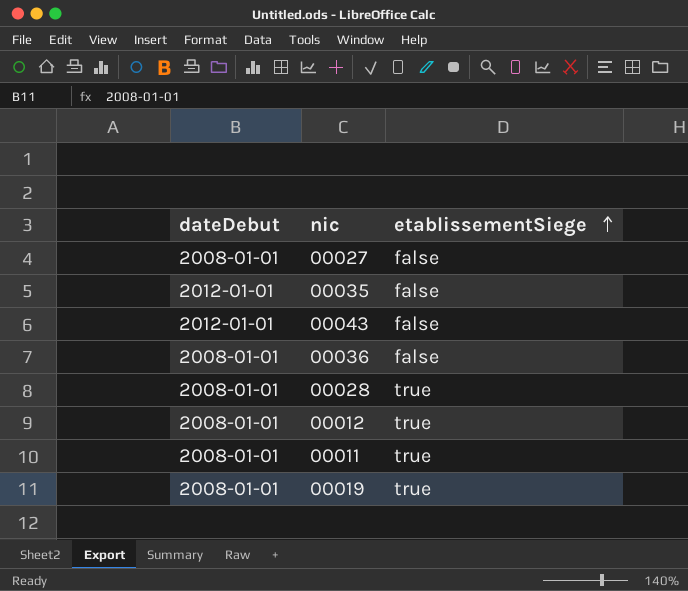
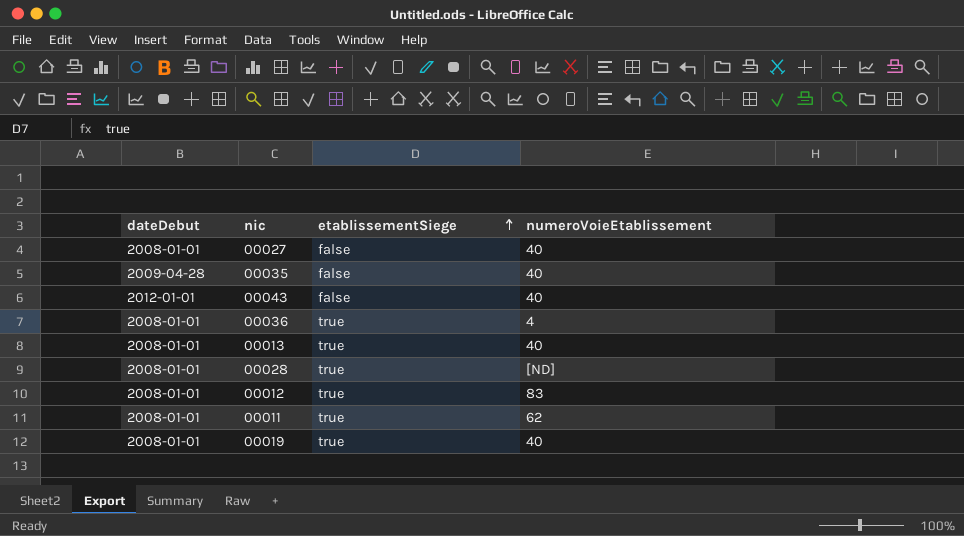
column numeroVoieEtablissement | position: none -> 4
00035 | dateDebut: 2012-01-01 -> 2009-04-28
00036 | etablissementSiege: false -> true
row 00013: none -> 2008-01-01 | true | 40

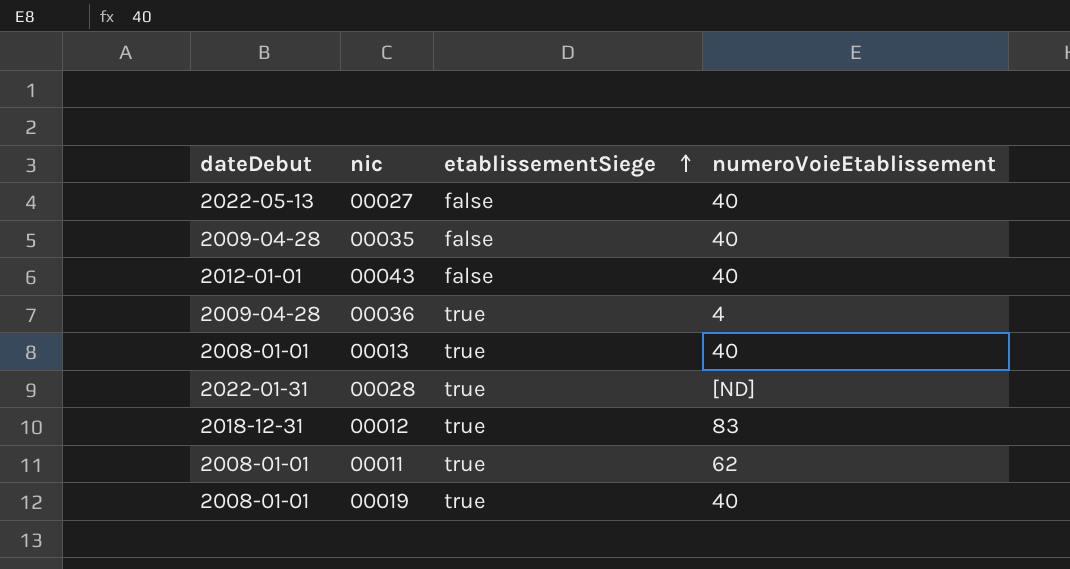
00027 | dateDebut: 2008-01-01 -> 2022-05-13
00036 | dateDebut: 2008-01-01 -> 2009-04-28
00028 | dateDebut: 2008-01-01 -> 2022-01-31
00012 | dateDebut: 2008-01-01 -> 2018-12-31

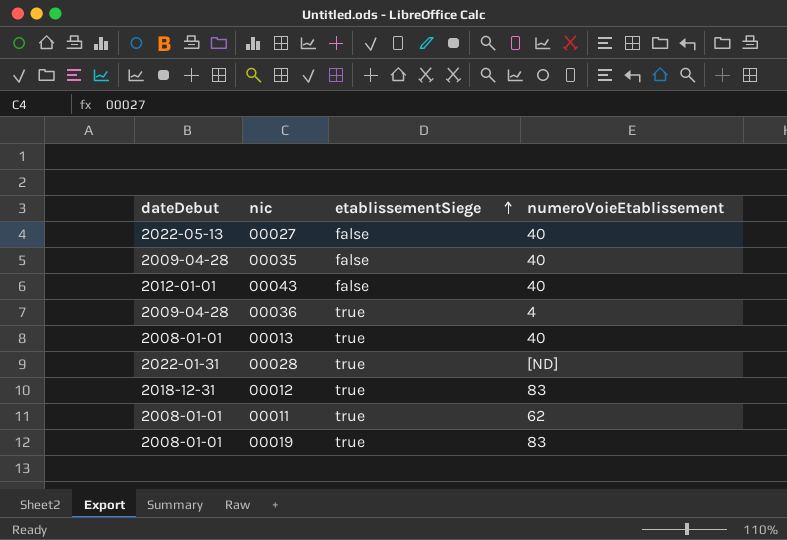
00019 | numeroVoieEtablissement: 40 -> 83

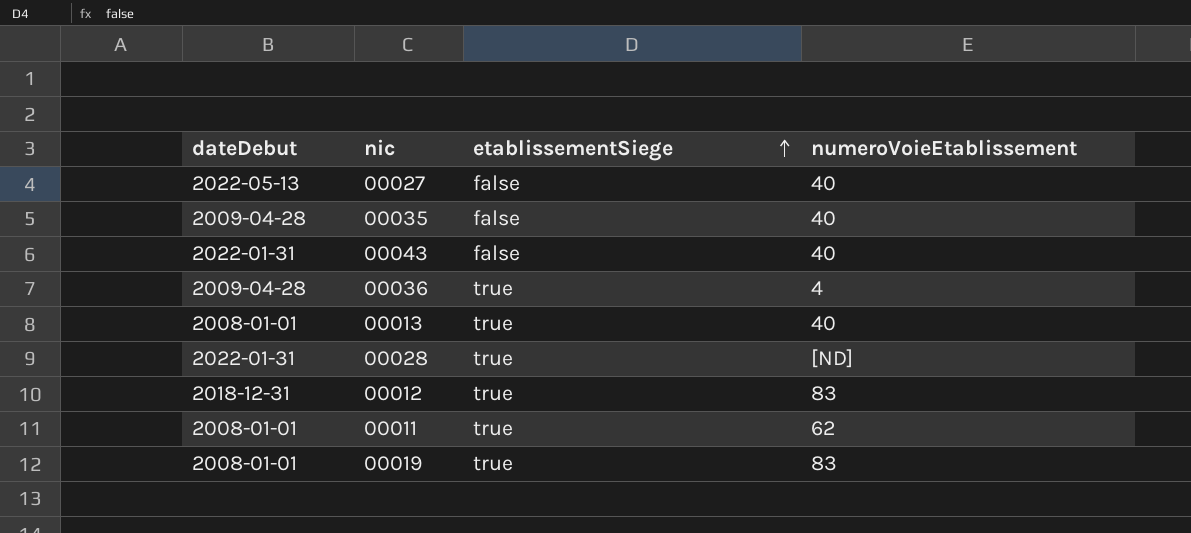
00043 | dateDebut: 2012-01-01 -> 2022-01-31

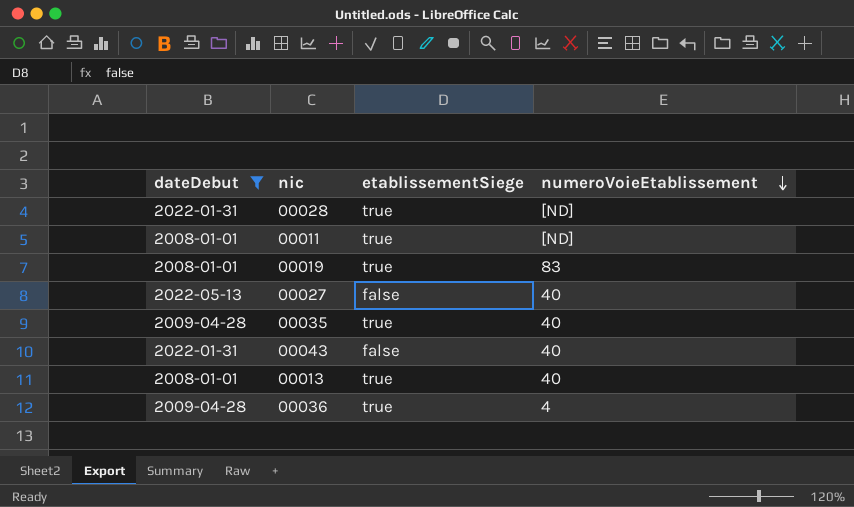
filter: none -> dateDebut != 2018-12-31
row order: etablissementSiege ascending -> numeroVoieEtablissement descending
00011 | numeroVoieEtablissement: 62 -> [ND]
00035 | etablissementSiege: false -> true

